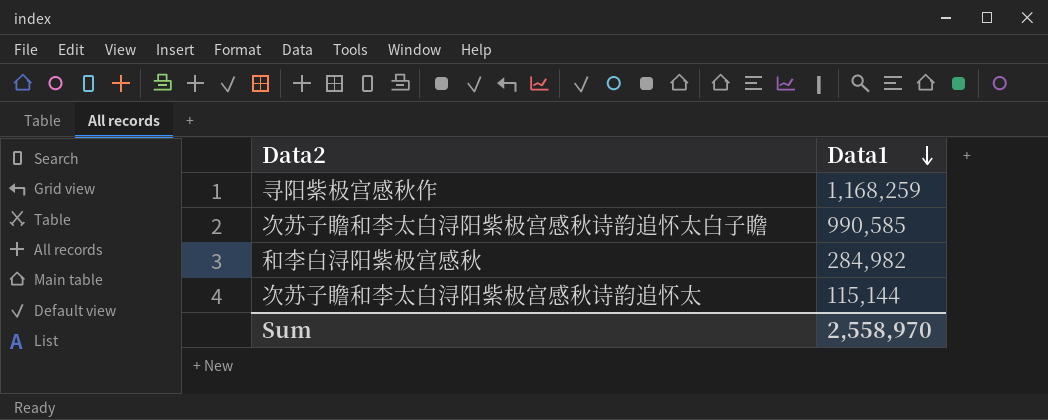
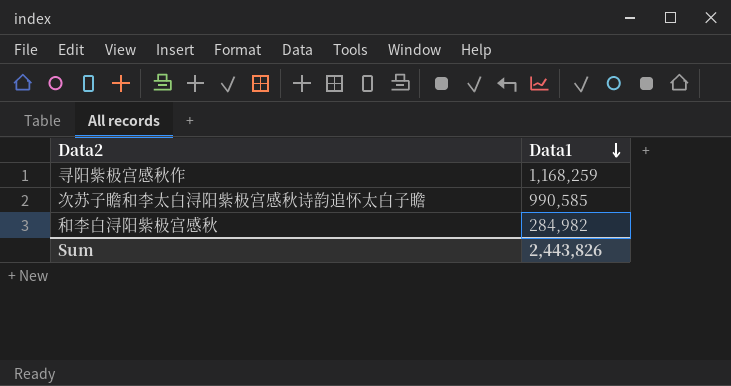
row 次苏子瞻和李太白浔阳紫极宫感秋诗韵追怀太: 115,144 -> none
Sum | Data1: 2,558,970 -> 2,443,826

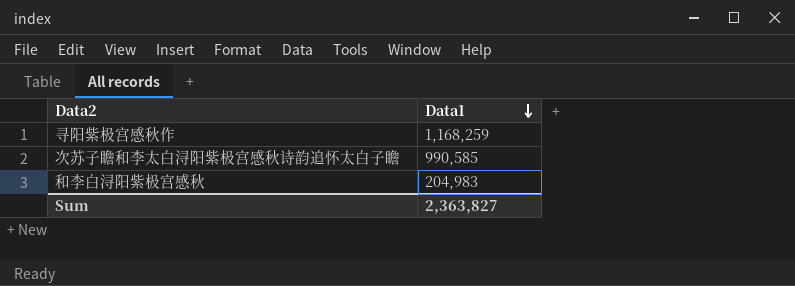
和李白浔阳紫极宫感秋 | Data1: 284,982 -> 204,983
Sum | Data1: 2,443,826 -> 2,363,827

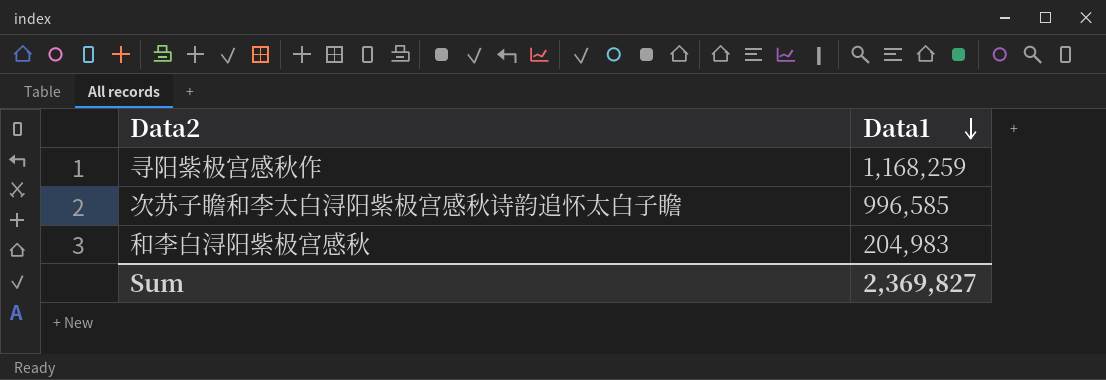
次苏子瞻和李太白浔阳紫极宫感秋诗韵追怀太白子瞻 | Data1: 990,585 -> 996,585
Sum | Data1: 2,363,827 -> 2,369,827

